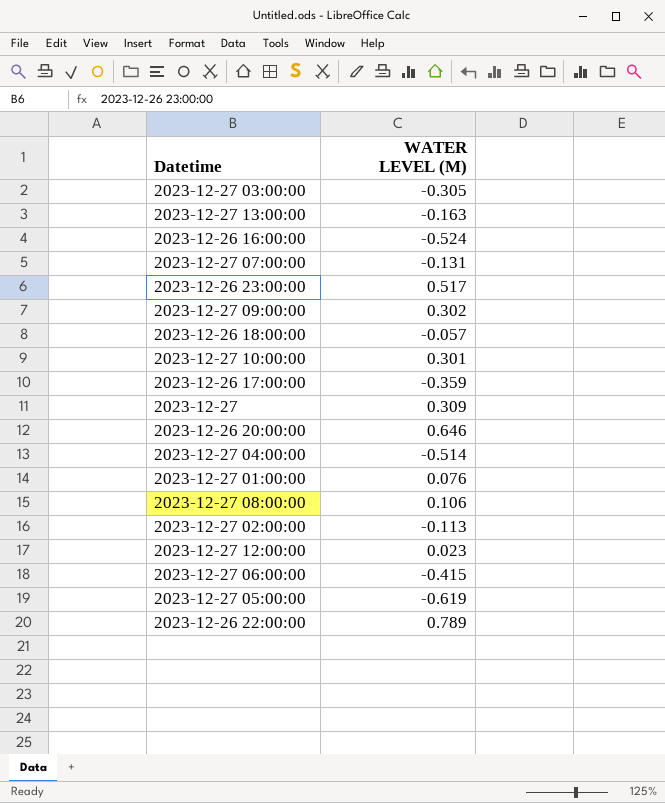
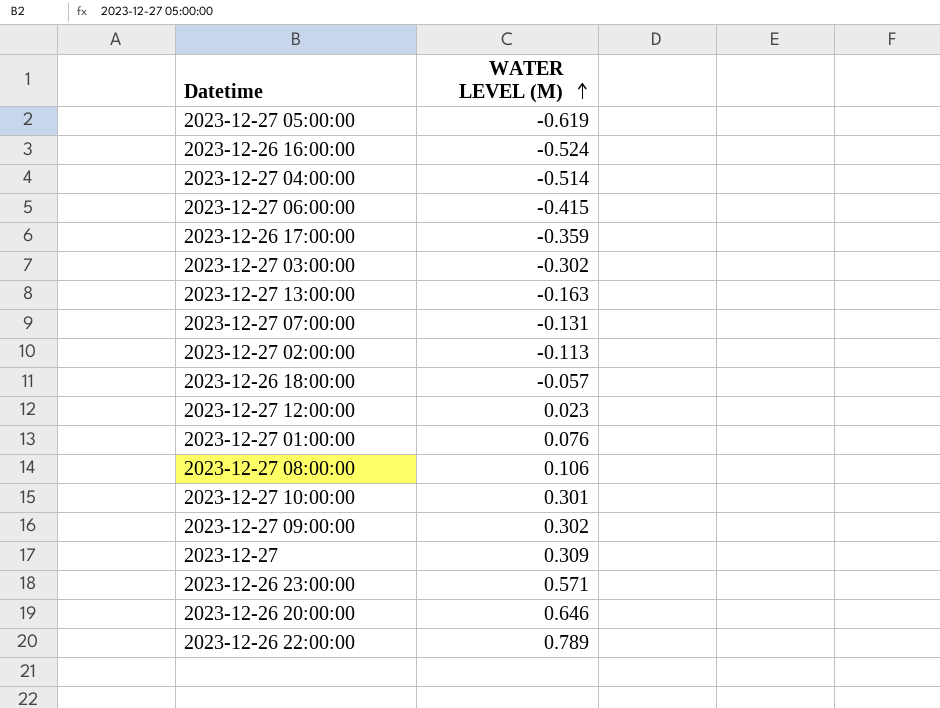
row order: none -> WATER LEVEL (M) ascending
2023-12-27 03:00:00 | WATER LEVEL (M): -0.305 -> -0.302
2023-12-26 23:00:00 | WATER LEVEL (M): 0.517 -> 0.571

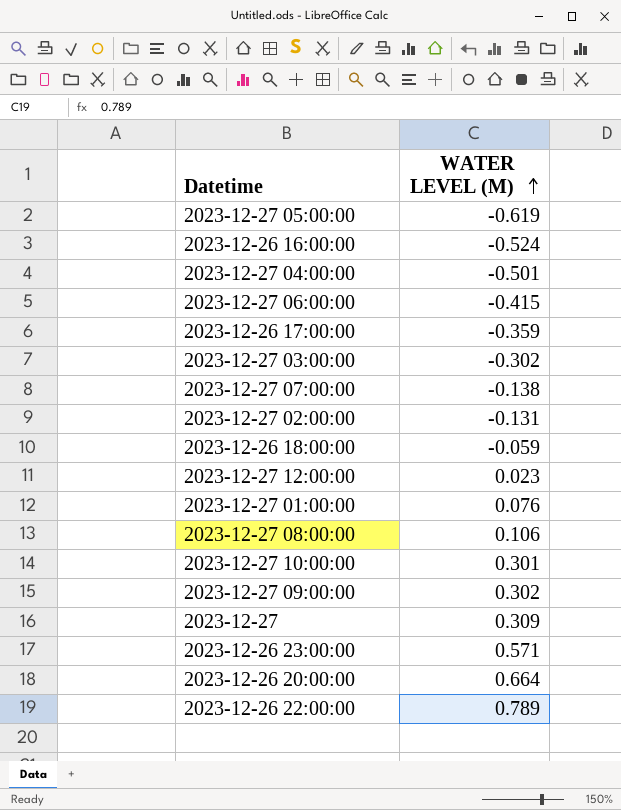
row 2023-12-27 13:00:00: -0.163 -> none
2023-12-27 04:00:00 | WATER LEVEL (M): -0.514 -> -0.501
2023-12-27 07:00:00 | WATER LEVEL (M): -0.131 -> -0.138
2023-12-27 02:00:00 | WATER LEVEL (M): -0.113 -> -0.131
2023-12-26 18:00:00 | WATER LEVEL (M): -0.057 -> -0.059
2023-12-26 20:00:00 | WATER LEVEL (M): 0.646 -> 0.664

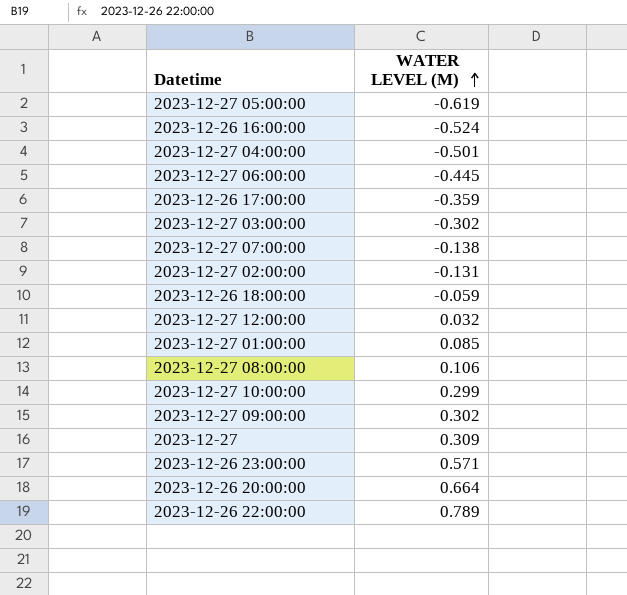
2023-12-27 06:00:00 | WATER LEVEL (M): -0.415 -> -0.445
2023-12-27 12:00:00 | WATER LEVEL (M): 0.023 -> 0.032
2023-12-27 01:00:00 | WATER LEVEL (M): 0.076 -> 0.085
2023-12-27 10:00:00 | WATER LEVEL (M): 0.301 -> 0.299

